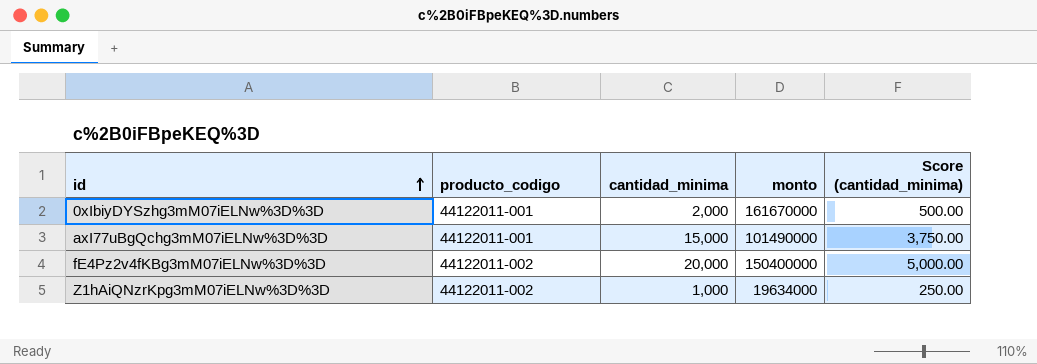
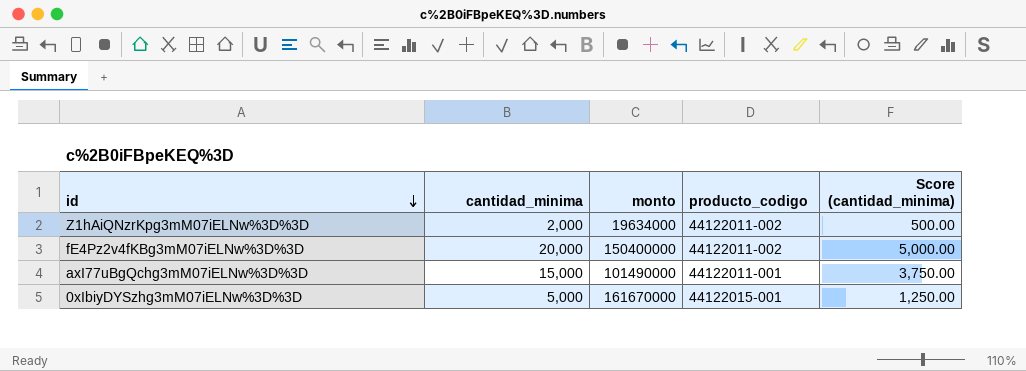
row order: id ascending -> id descending
column producto_codigo | position: 2 -> 4
Z1hAiQNzrKpg3mM07iELNw%3D%3D | cantidad_minima: 1,000 -> 2,000
Z1hAiQNzrKpg3mM07iELNw%3D%3D | Score (cantidad_minima): 250.00 -> 500.00
0xIbiyDYSzhg3mM07iELNw%3D%3D | cantidad_minima: 2,000 -> 5,000
0xIbiyDYSzhg3mM07iELNw%3D%3D | producto_codigo: 44122011-001 -> 44122015-001
0xIbiyDYSzhg3mM07iELNw%3D%3D | Score (cantidad_minima): 500.00 -> 1,250.00

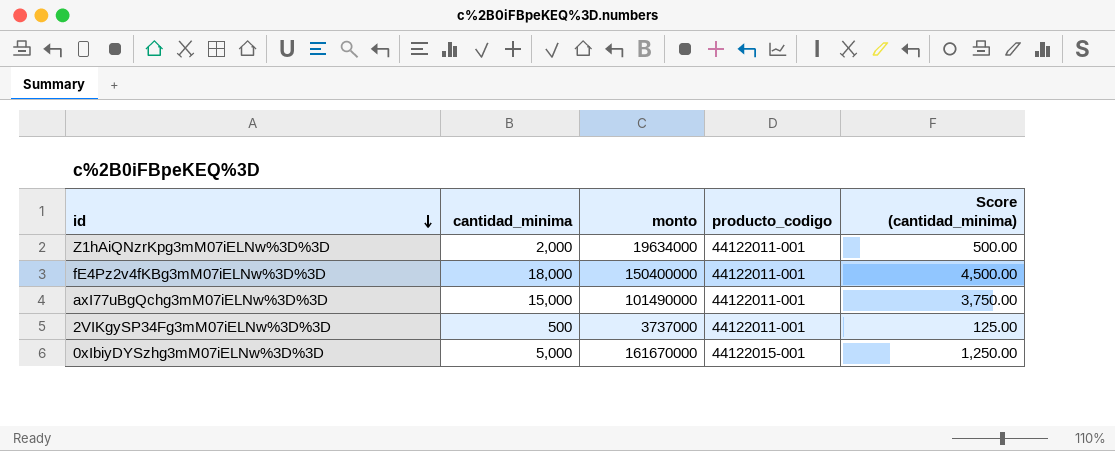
Z1hAiQNzrKpg3mM07iELNw%3D%3D | producto_codigo: 44122011-002 -> 44122011-001
fE4Pz2v4fKBg3mM07iELNw%3D%3D | cantidad_minima: 20,000 -> 18,000
fE4Pz2v4fKBg3mM07iELNw%3D%3D | producto_codigo: 44122011-002 -> 44122011-001
fE4Pz2v4fKBg3mM07iELNw%3D%3D | Score (cantidad_minima): 5,000.00 -> 4,500.00
row 2VIKgySP34Fg3mM07iELNw%3D%3D: none -> 500 | 3737000 | 44122011-001 | 125.00

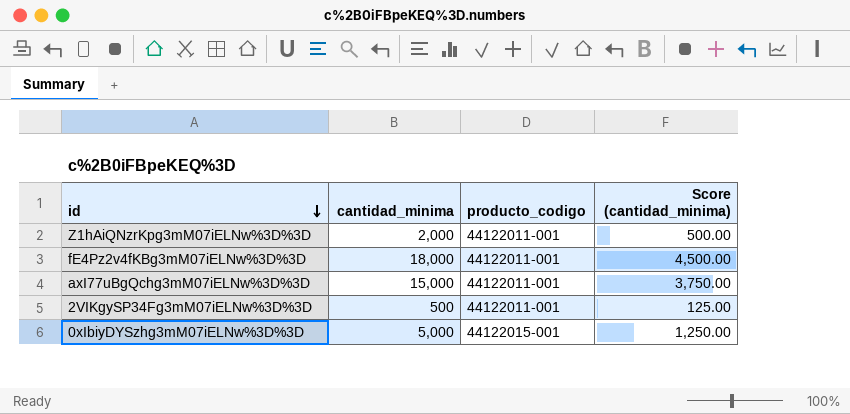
column monto | position: 3 -> none

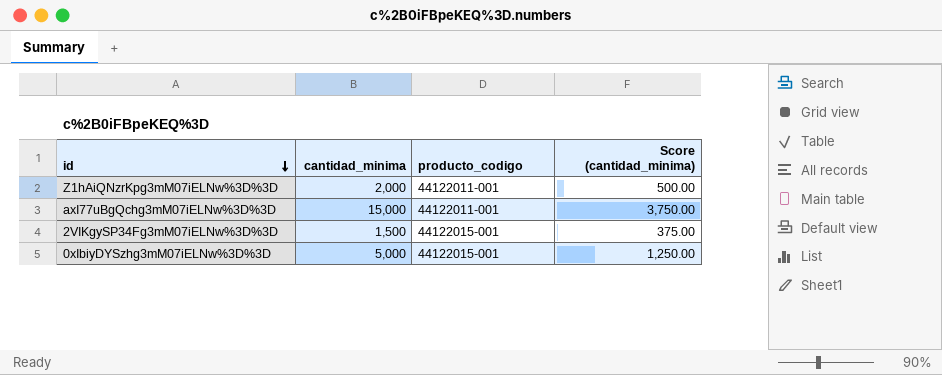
row fE4Pz2v4fKBg3mM07iELNw%3D%3D: 18,000 | 44122011-001 | 4,500.00 -> none
2VIKgySP34Fg3mM07iELNw%3D%3D | cantidad_minima: 500 -> 1,500
2VIKgySP34Fg3mM07iELNw%3D%3D | producto_codigo: 44122011-001 -> 44122015-001
2VIKgySP34Fg3mM07iELNw%3D%3D | Score (cantidad_minima): 125.00 -> 375.00

